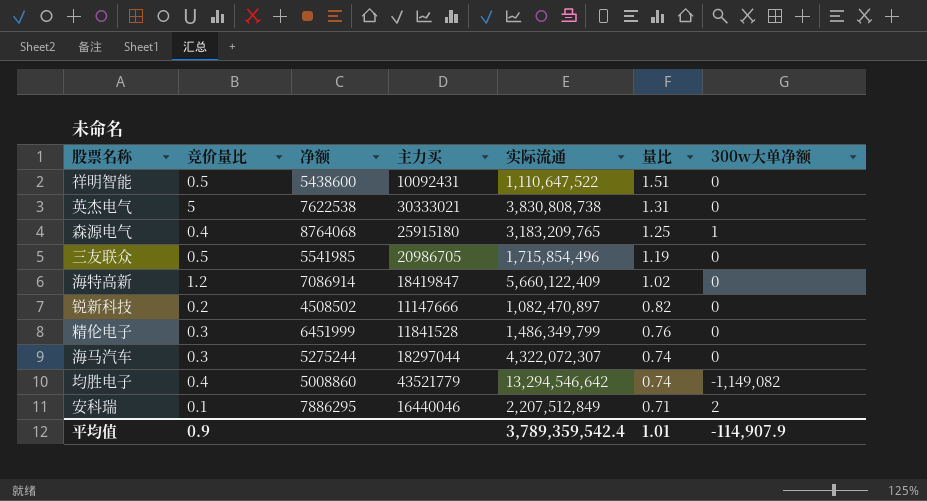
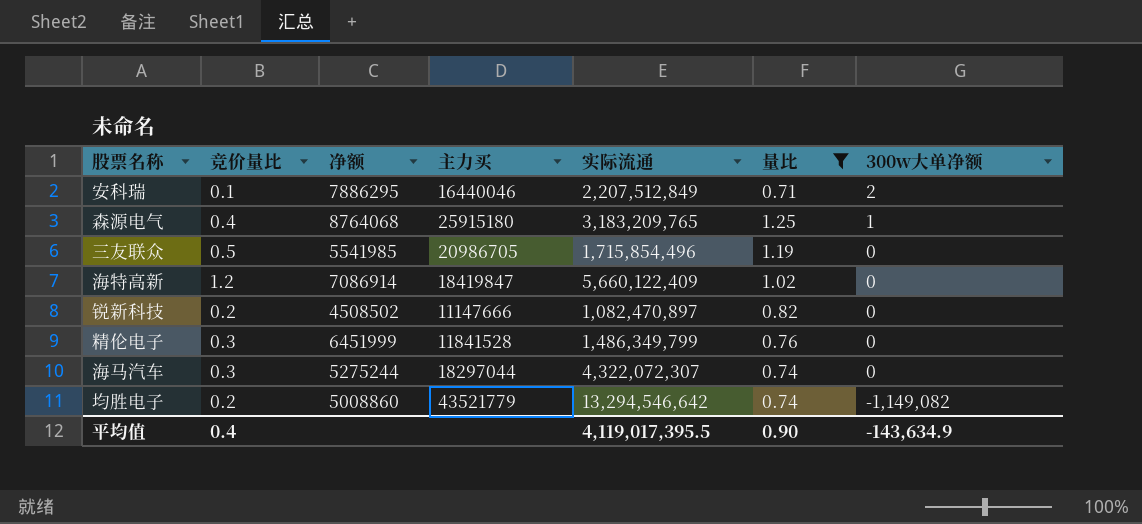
filter: none -> 量比 <= 1.25
row order: 量比 descending -> 300w大单净额 descending
均胜电子 | 竞价量比: 0.4 -> 0.2
平均值 | 竞价量比: 0.9 -> 0.4
平均值 | 实际流通: 3,789,359,542.4 -> 4,119,017,395.5
平均值 | 量比: 1.01 -> 0.90
平均值 | 300w大单净额: -114,907.9 -> -143,634.9

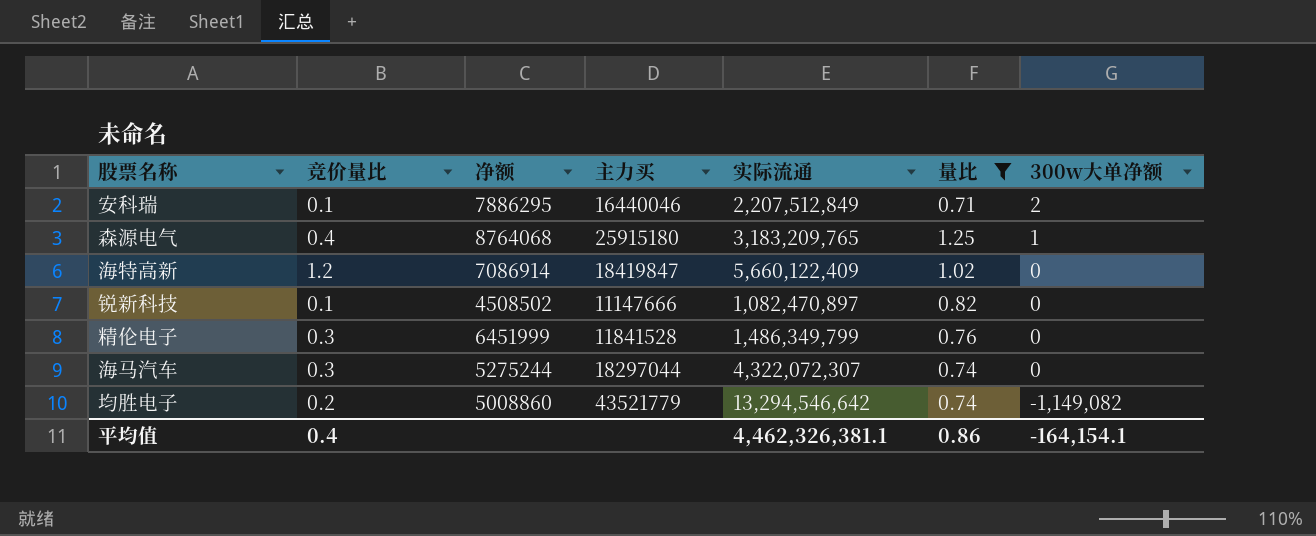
row 三友联众: 0.5 | 5541985 | 20986705 | 1,715,854,496 | 1.19 | 0 -> none
锐新科技 | 竞价量比: 0.2 -> 0.1
平均值 | 实际流通: 4,119,017,395.5 -> 4,462,326,381.1
平均值 | 量比: 0.90 -> 0.86
平均值 | 300w大单净额: -143,634.9 -> -164,154.1

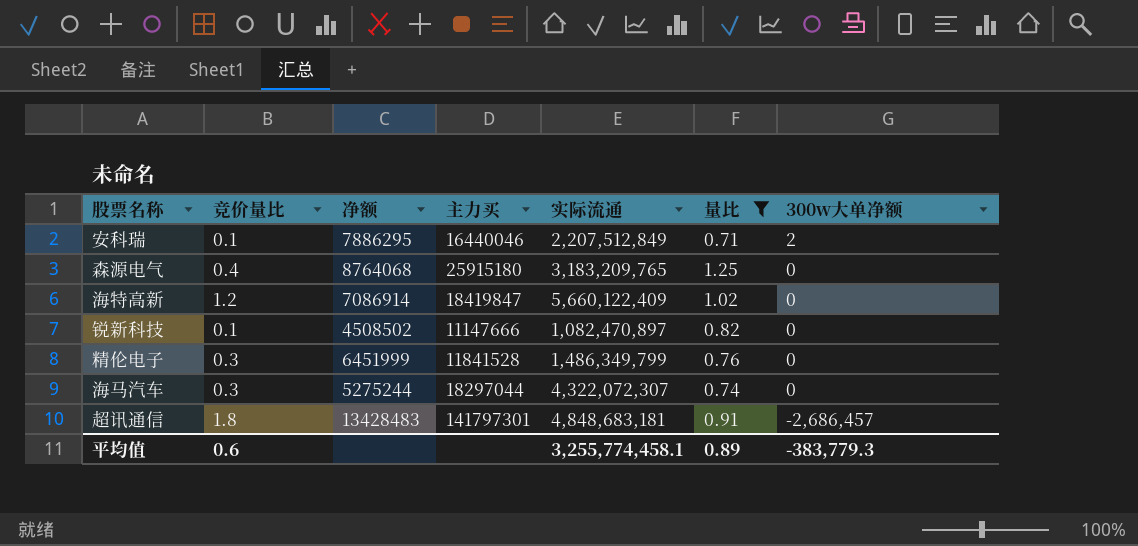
row 均胜电子: 0.2 | 5008860 | 43521779 | 13,294,546,642 | 0.74 | -1,149,082 -> none
森源电气 | 300w大单净额: 1 -> 0
row 超讯通信: none -> 1.8 | 13428483 | 141797301 | 4,848,683,181 | 0.91 | -2,686,457
平均值 | 竞价量比: 0.4 -> 0.6
平均值 | 实际流通: 4,462,326,381.1 -> 3,255,774,458.1
平均值 | 量比: 0.86 -> 0.89
平均值 | 300w大单净额: -164,154.1 -> -383,779.3

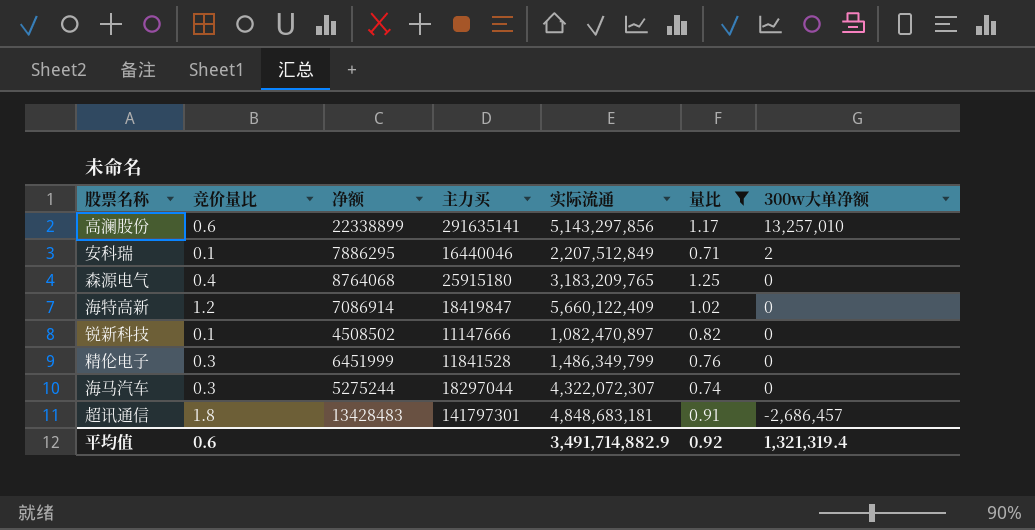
row 高澜股份: none -> 0.6 | 22338899 | 291635141 | 5,143,297,856 | 1.17 | 13,257,010
平均值 | 实际流通: 3,255,774,458.1 -> 3,491,714,882.9
平均值 | 量比: 0.89 -> 0.92
平均值 | 300w大单净额: -383,779.3 -> 1,321,319.4

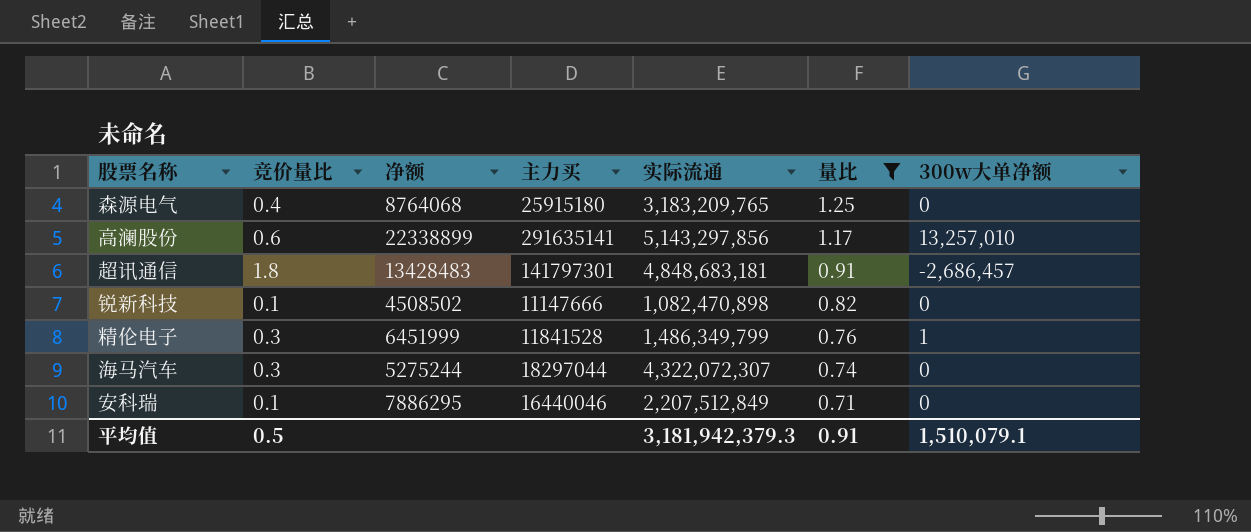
row order: 300w大单净额 descending -> 量比 descending
row 海特高新: 1.2 | 7086914 | 18419847 | 5,660,122,409 | 1.02 | 0 -> none
锐新科技 | 实际流通: 1,082,470,897 -> 1,082,470,898
精伦电子 | 300w大单净额: 0 -> 1
安科瑞 | 300w大单净额: 2 -> 0
平均值 | 竞价量比: 0.6 -> 0.5
平均值 | 实际流通: 3,491,714,882.9 -> 3,181,942,379.3
平均值 | 量比: 0.92 -> 0.91
平均值 | 300w大单净额: 1,321,319.4 -> 1,510,079.1

